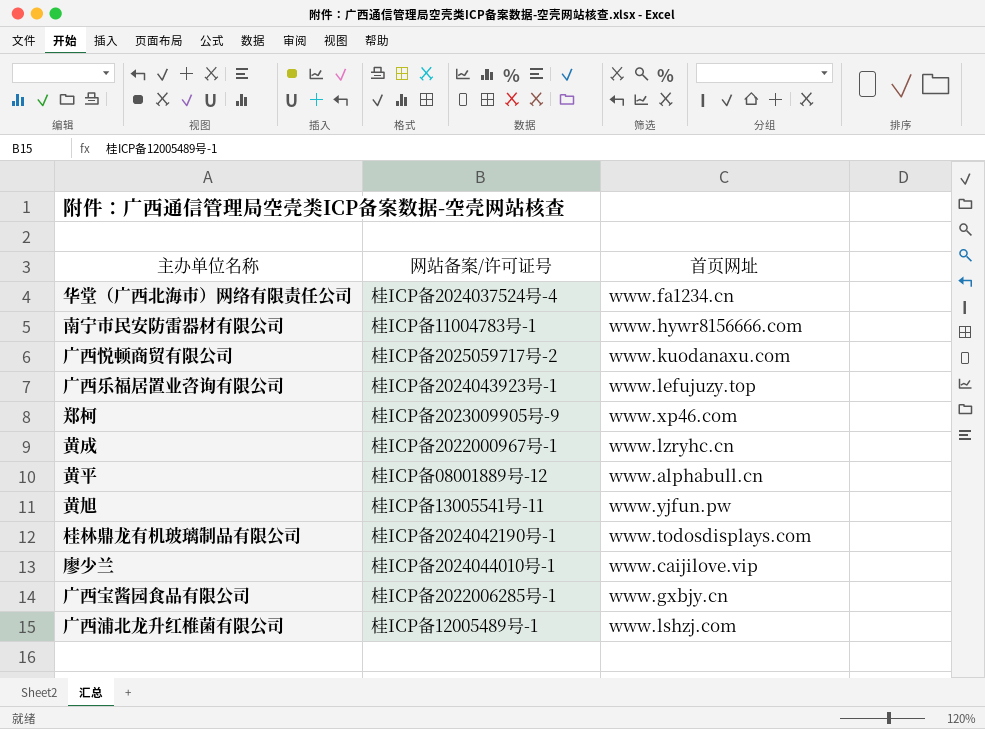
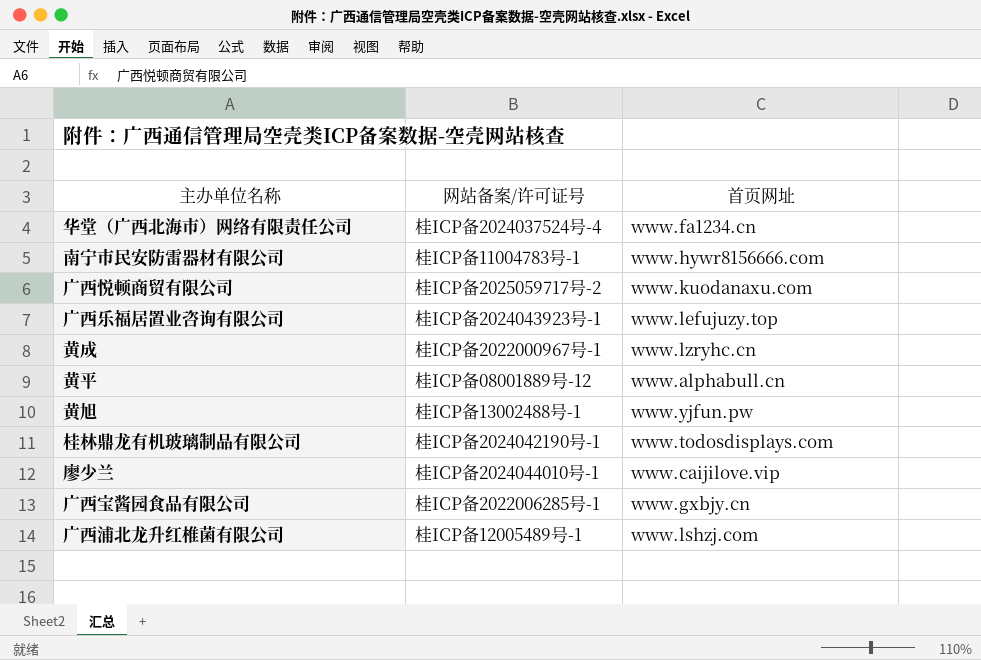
row 郑柯: 桂ICP备2023009905号-9 | www.xp46.com -> none
黄旭 | 网站备案/许可证号: 桂ICP备13005541号-11 -> 桂ICP备13002488号-1

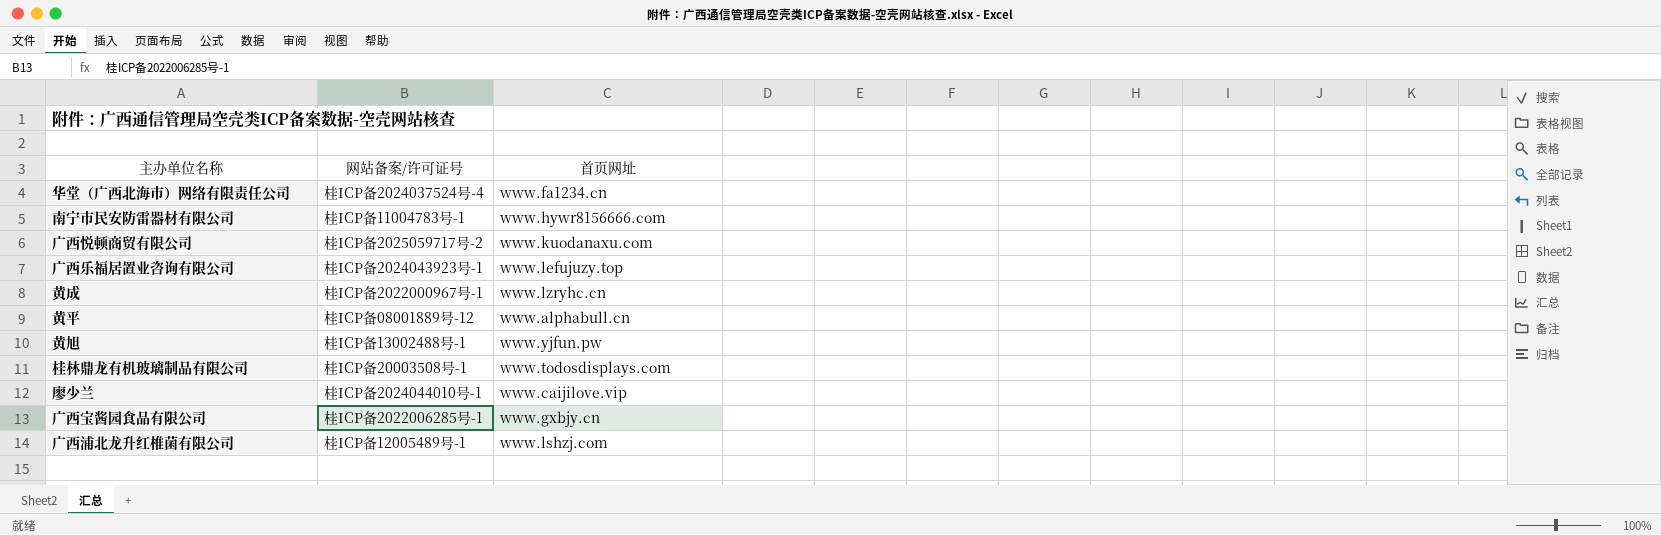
桂林鼎龙有机玻璃制品有限公司 | 网站备案/许可证号: 桂ICP备2024042190号-1 -> 桂ICP备20003508号-1

